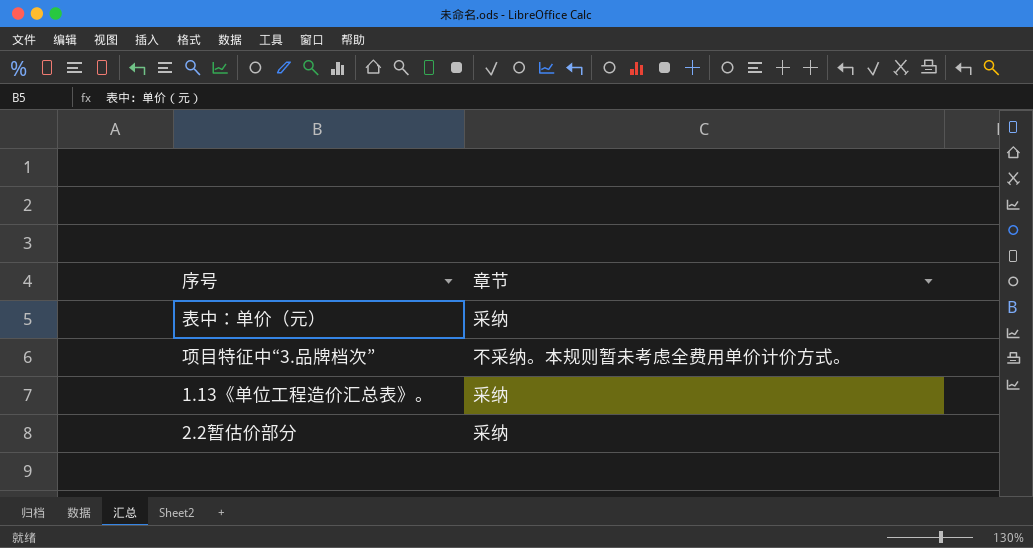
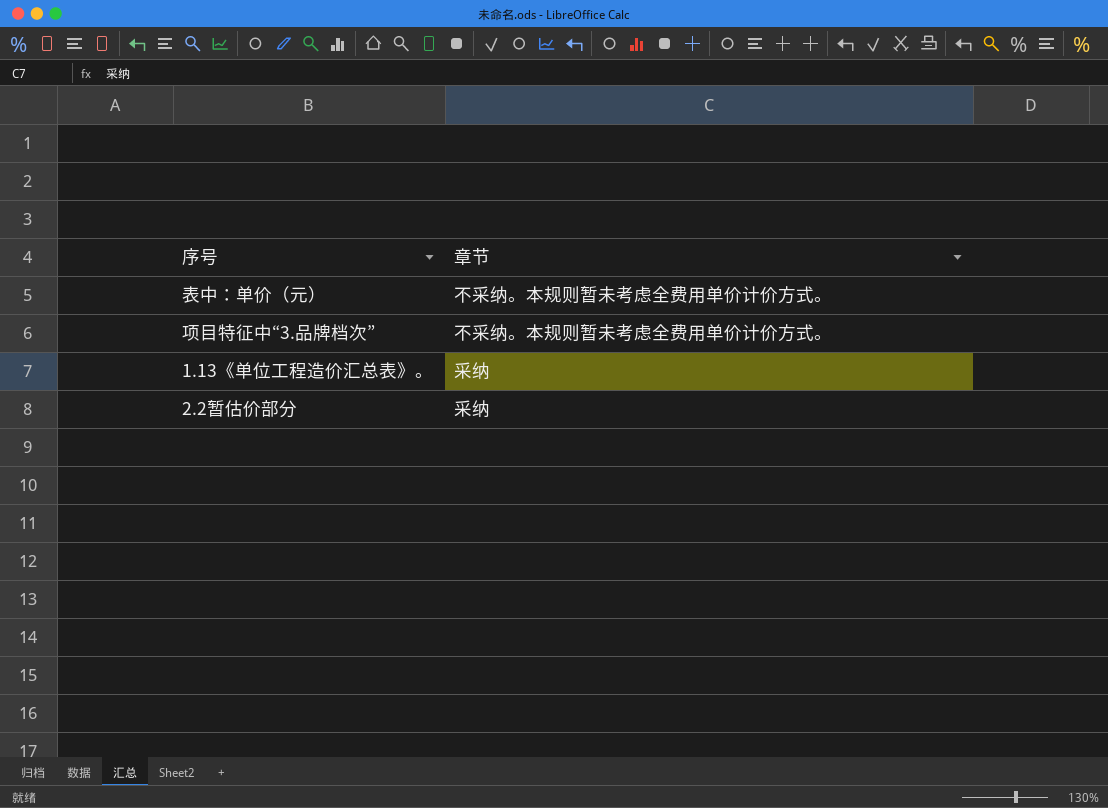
表中：单价（元） | 章节: 采纳 -> 不采纳。本规则暂未考虑全费用单价计价方式。

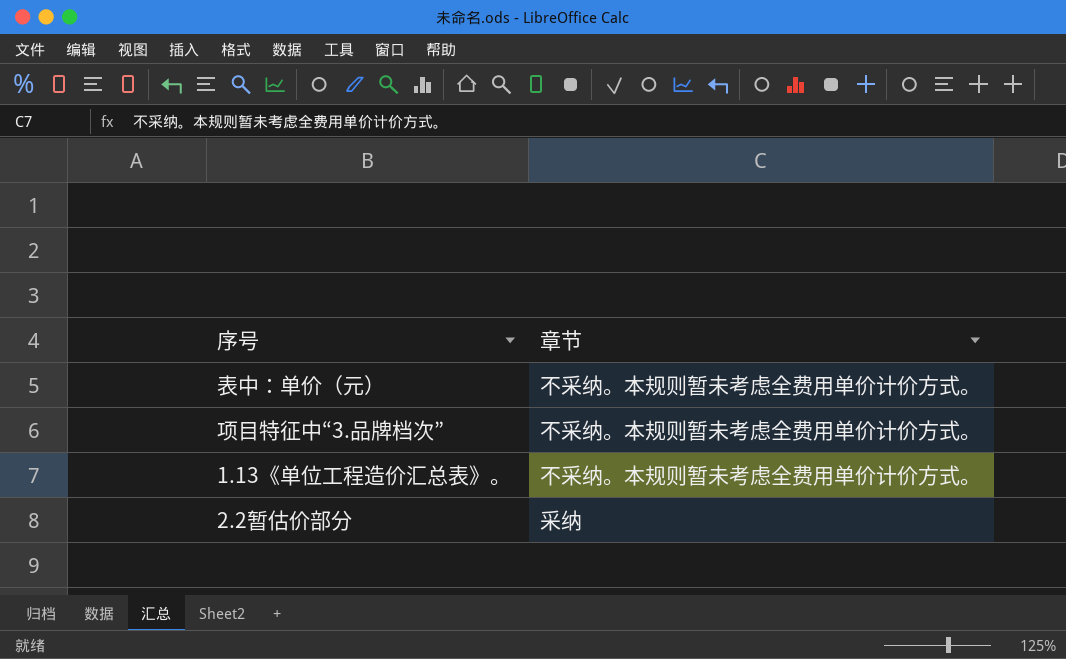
1.13《单位工程造价汇总表》。 | 章节: 采纳 -> 不采纳。本规则暂未考虑全费用单价计价方式。

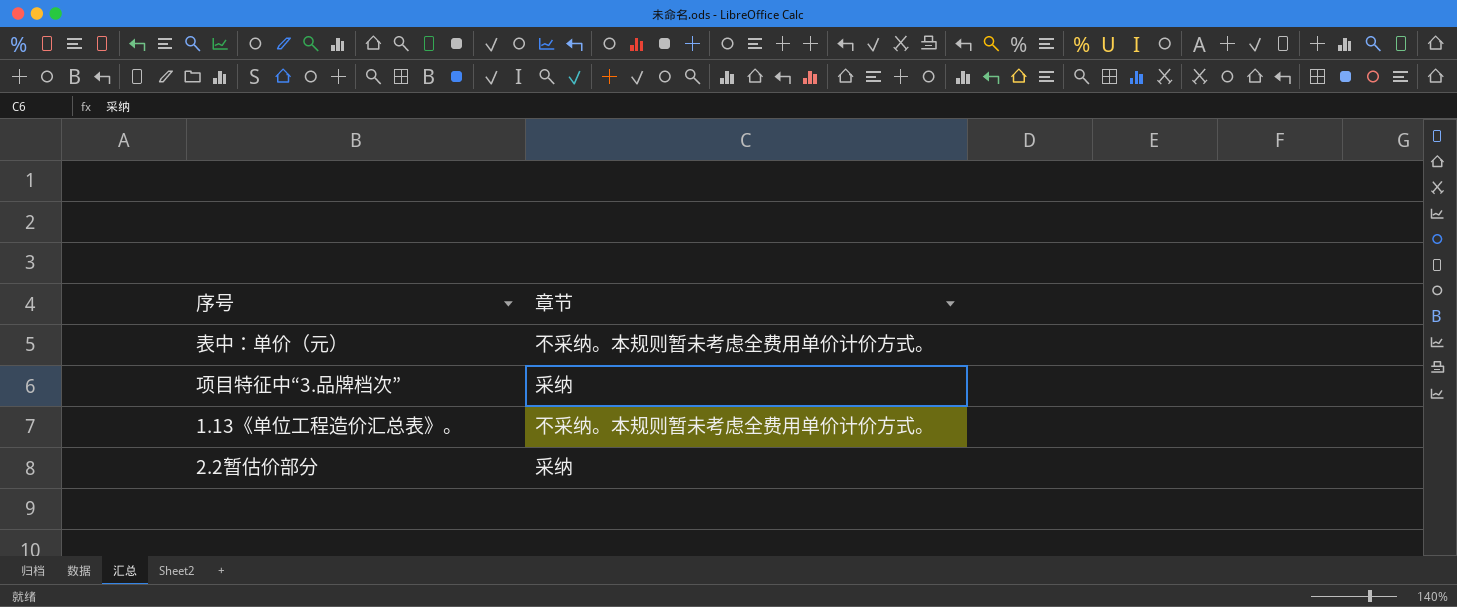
项目特征中“3.品牌档次” | 章节: 不采纳。本规则暂未考虑全费用单价计价方式。 -> 采纳

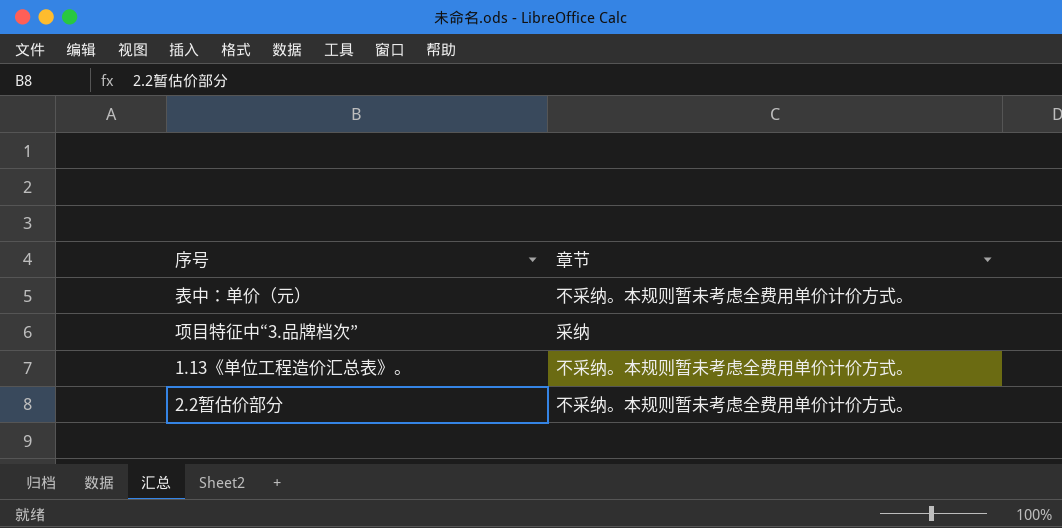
2.2暂估价部分 | 章节: 采纳 -> 不采纳。本规则暂未考虑全费用单价计价方式。

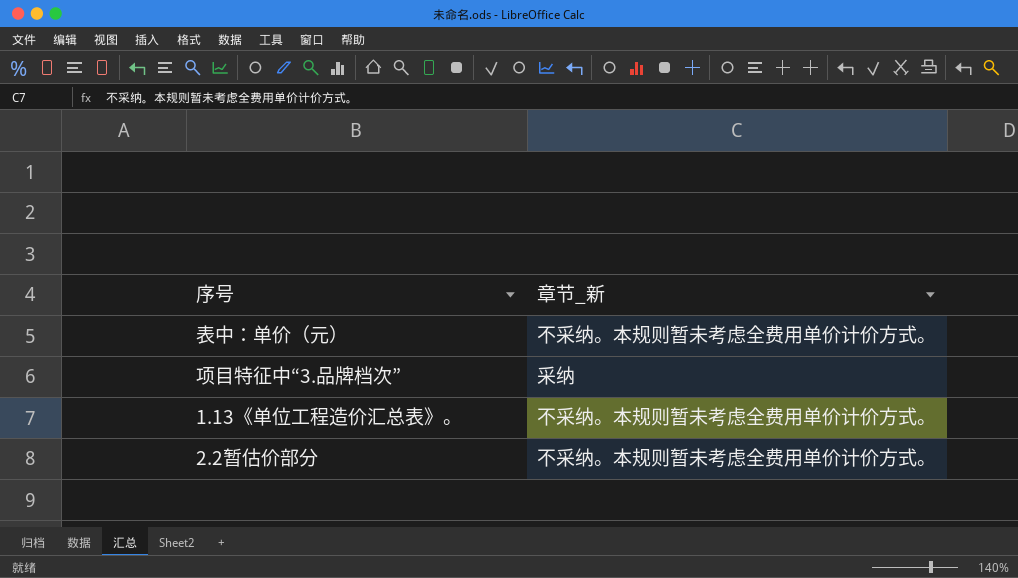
column name: 章节 -> 章节_新

